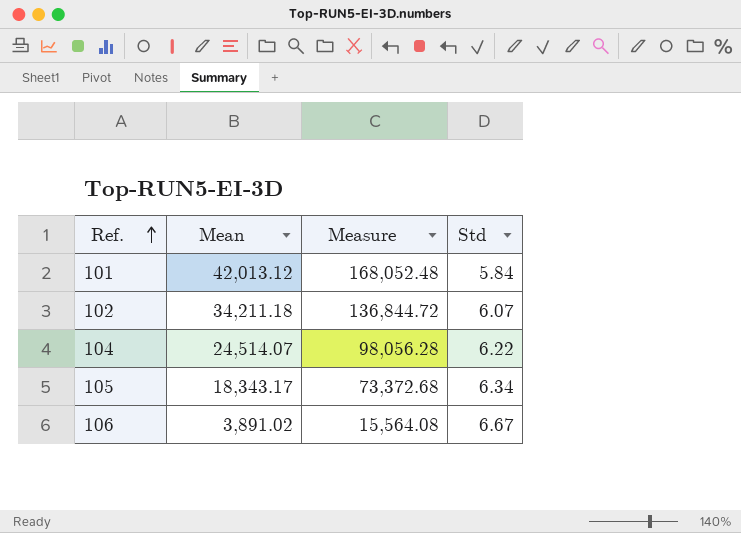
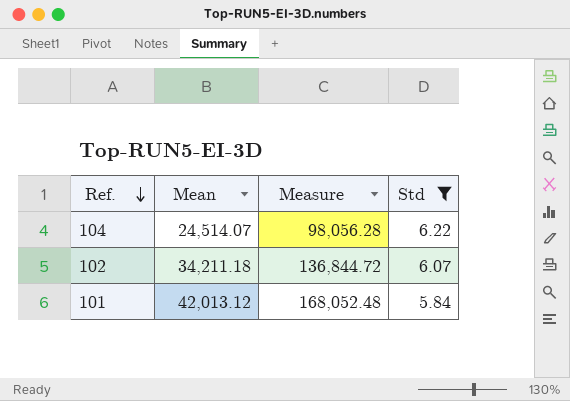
filter: none -> Std <= 6.22
row order: Ref. ascending -> Ref. descending

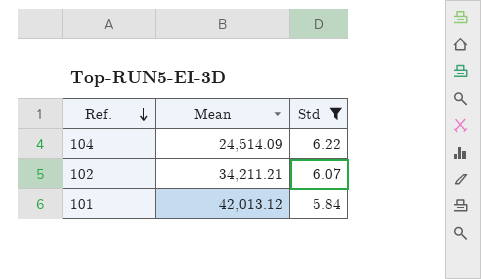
column Measure | formula: [Mean] * 4 -> none
104 | Mean: 24,514.07 -> 24,514.09
102 | Mean: 34,211.18 -> 34,211.21

